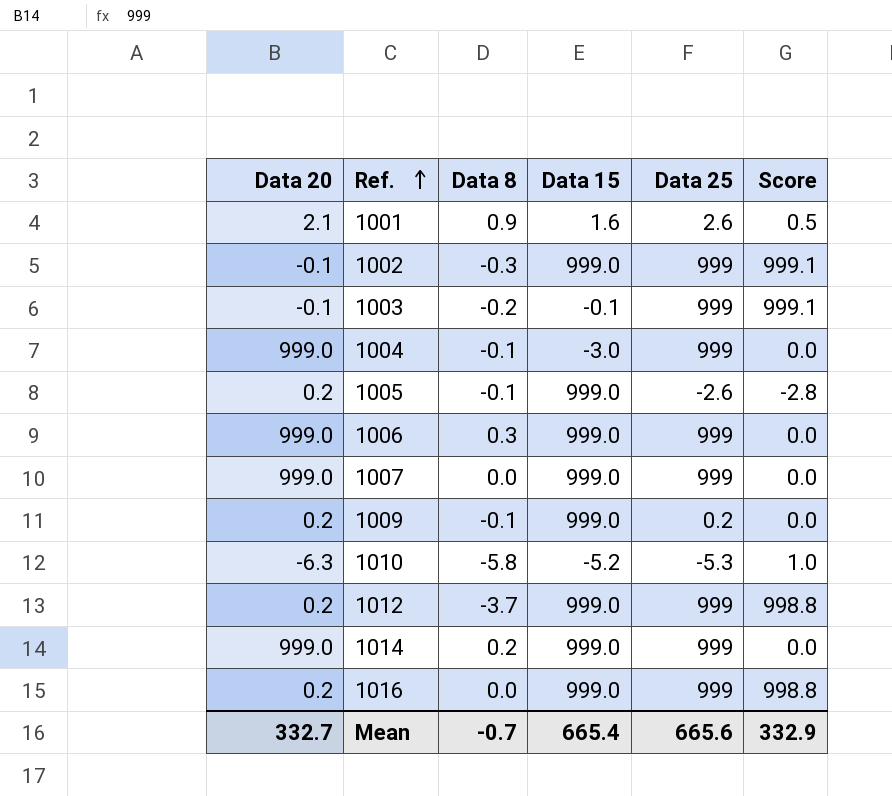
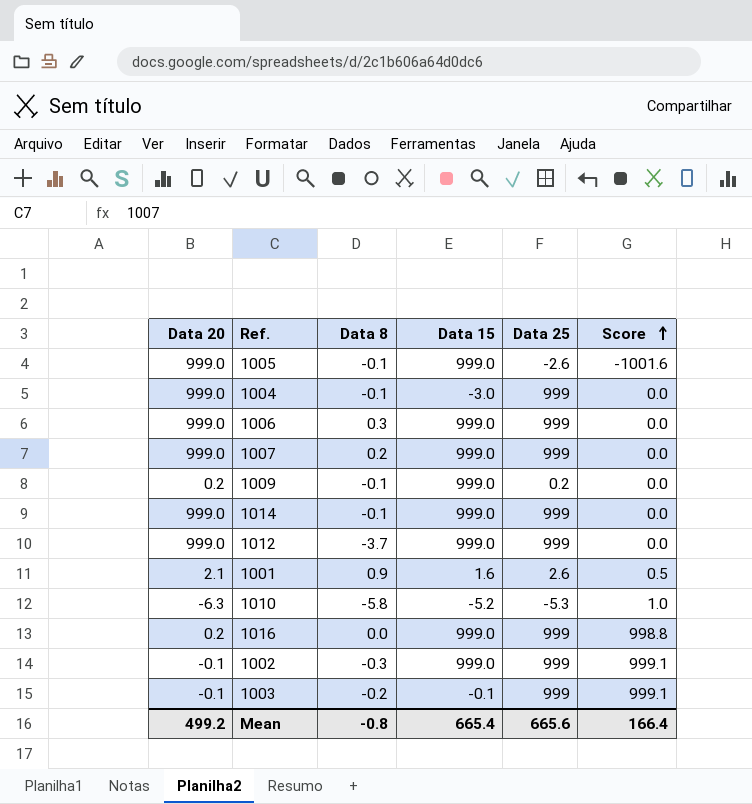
row order: Ref. ascending -> Score ascending
1005 | Data 20: 0.2 -> 999.0
1005 | Score: -2.8 -> -1001.6
1007 | Data 8: 0.0 -> 0.2
1014 | Data 8: 0.2 -> -0.1
1012 | Data 20: 0.2 -> 999.0
1012 | Score: 998.8 -> 0.0
Mean | Data 20: 332.7 -> 499.2
Mean | Data 8: -0.7 -> -0.8
Mean | Score: 332.9 -> 166.4

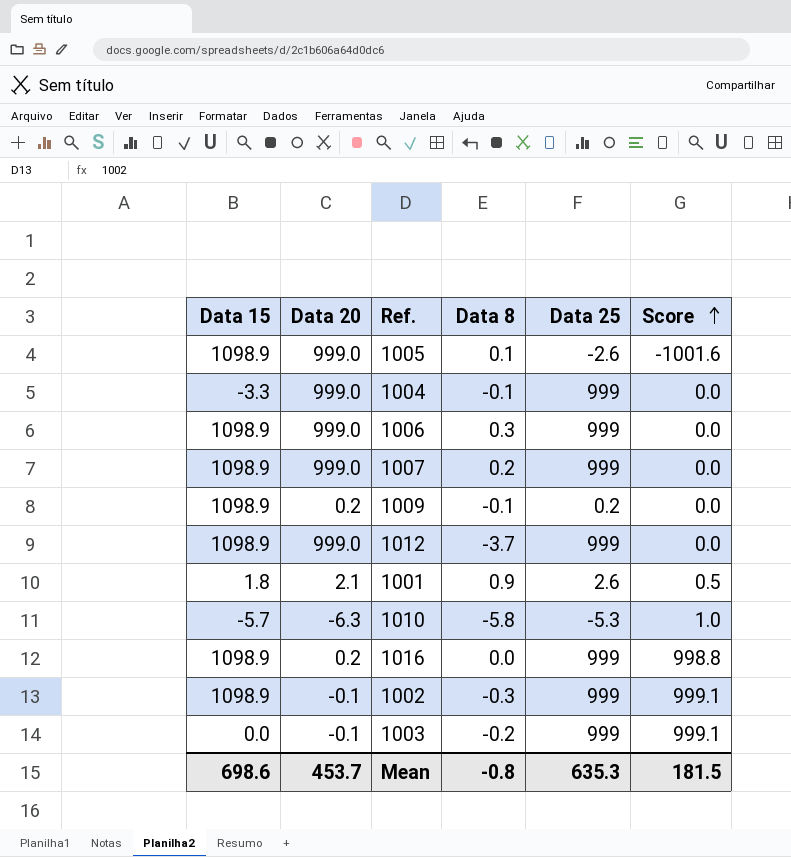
column Data 15 | position: 4 -> 1
row 1014: 999.0 | -0.1 | 999.0 | 999 | 0.0 -> none
1005 | Data 15: 999.0 -> 1098.9
1005 | Data 8: -0.1 -> 0.1
1004 | Data 15: -3.0 -> -3.3
1006 | Data 15: 999.0 -> 1098.9
1007 | Data 15: 999.0 -> 1098.9
1009 | Data 15: 999.0 -> 1098.9
1012 | Data 15: 999.0 -> 1098.9
1001 | Data 15: 1.6 -> 1.8
1010 | Data 15: -5.2 -> -5.7
1016 | Data 15: 999.0 -> 1098.9
1002 | Data 15: 999.0 -> 1098.9
1003 | Data 15: -0.1 -> 0.0
Mean | Data 15: 665.4 -> 698.6
Mean | Data 20: 499.2 -> 453.7
Mean | Data 25: 665.6 -> 635.3
Mean | Score: 166.4 -> 181.5

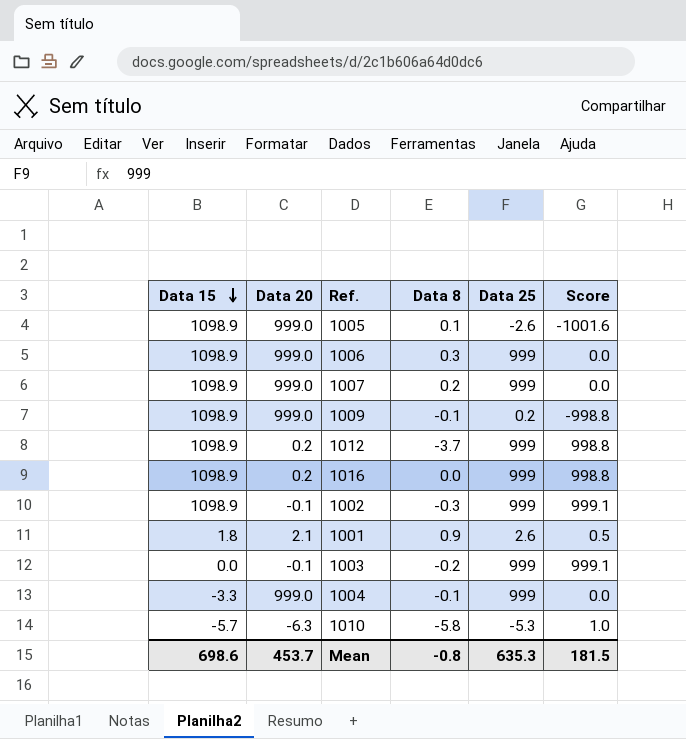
row order: Score ascending -> Data 15 descending
1009 | Data 20: 0.2 -> 999.0
1009 | Score: 0.0 -> -998.8
1012 | Data 20: 999.0 -> 0.2
1012 | Score: 0.0 -> 998.8

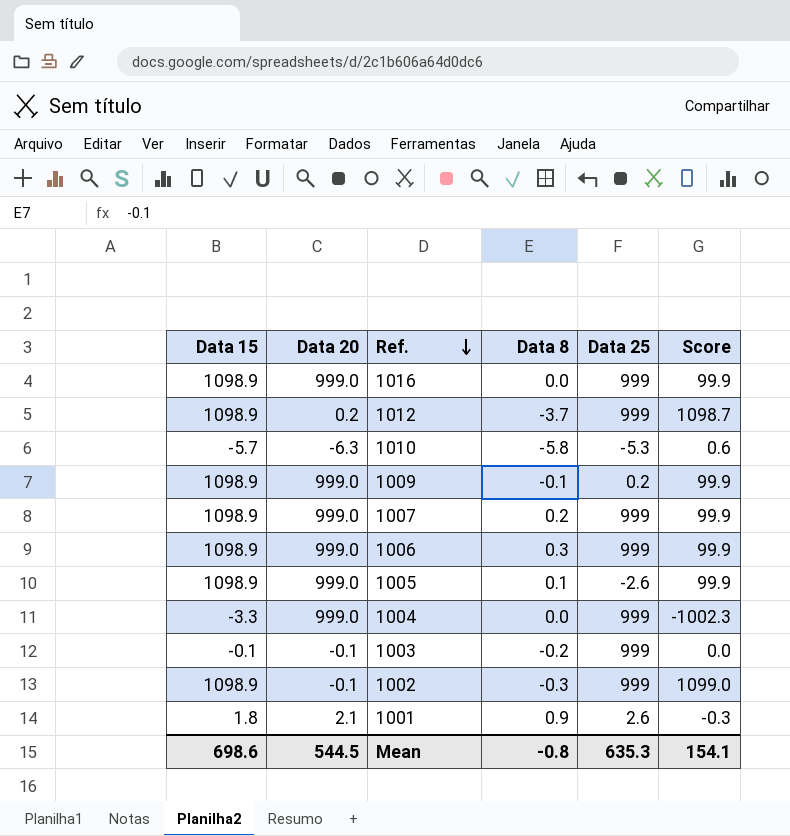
row order: Data 15 descending -> Ref. descending
column Score | formula: [Data 25] - [Data 20] -> [Data 15] - [Data 20]
1016 | Data 20: 0.2 -> 999.0
1004 | Data 8: -0.1 -> 0.0
1003 | Data 15: 0.0 -> -0.1
Mean | Data 20: 453.7 -> 544.5
Mean | Score: 181.5 -> 154.1

